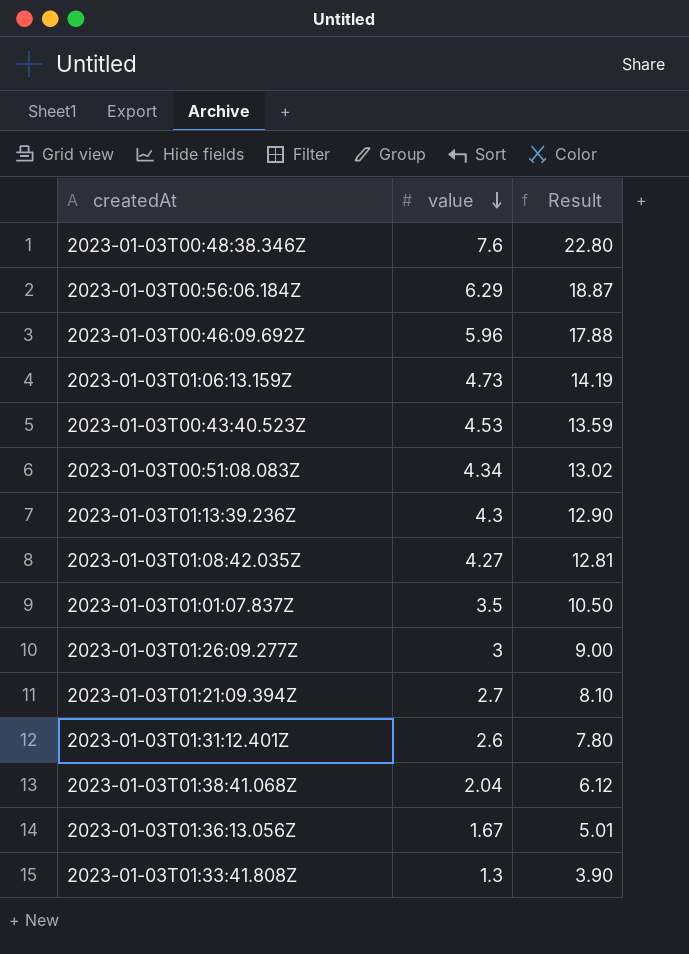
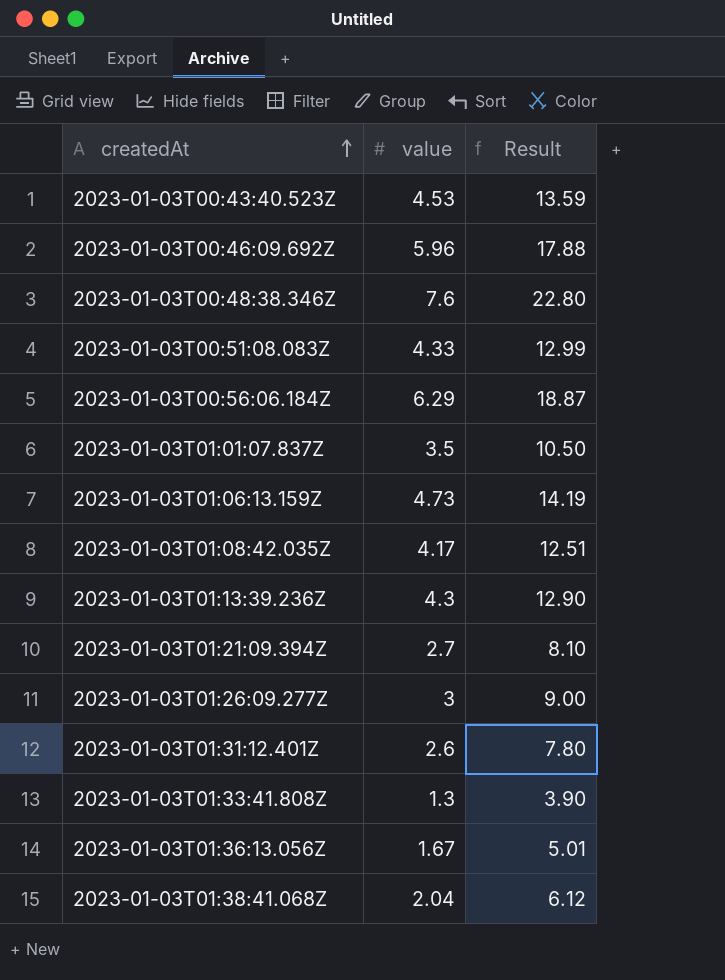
row order: value descending -> createdAt ascending
2023-01-03T00:51:08.083Z | value: 4.34 -> 4.33
2023-01-03T00:51:08.083Z | Result: 13.02 -> 12.99
2023-01-03T01:08:42.035Z | value: 4.27 -> 4.17
2023-01-03T01:08:42.035Z | Result: 12.81 -> 12.51

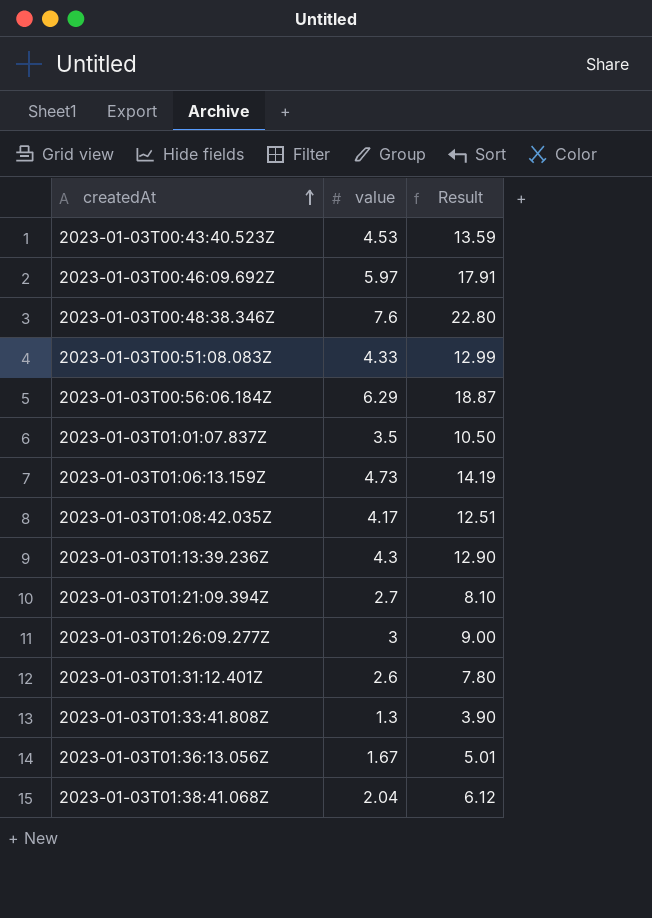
2023-01-03T00:46:09.692Z | value: 5.96 -> 5.97
2023-01-03T00:46:09.692Z | Result: 17.88 -> 17.91

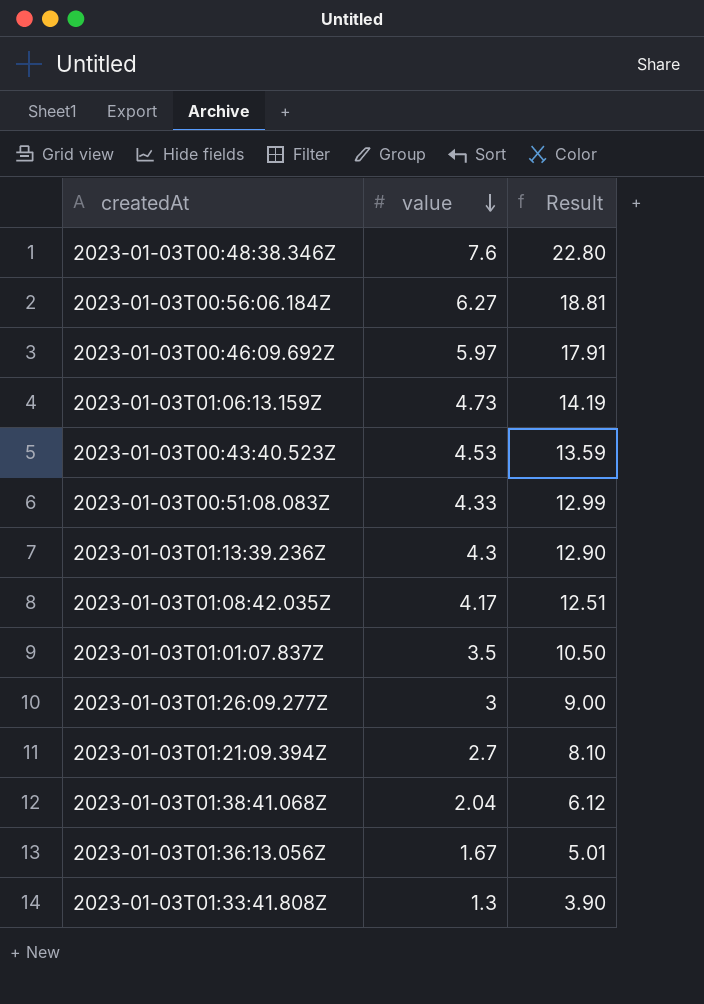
row order: createdAt ascending -> value descending
row 2023-01-03T01:31:12.401Z: 2.6 | 7.80 -> none
2023-01-03T00:56:06.184Z | value: 6.29 -> 6.27
2023-01-03T00:56:06.184Z | Result: 18.87 -> 18.81

